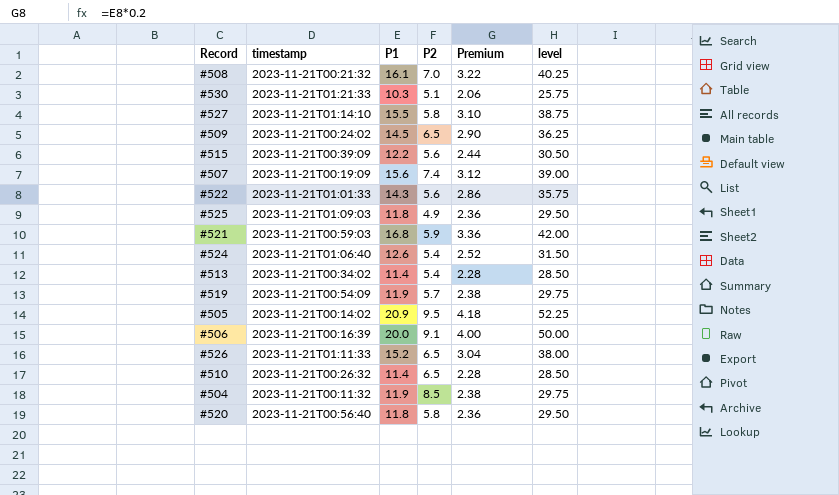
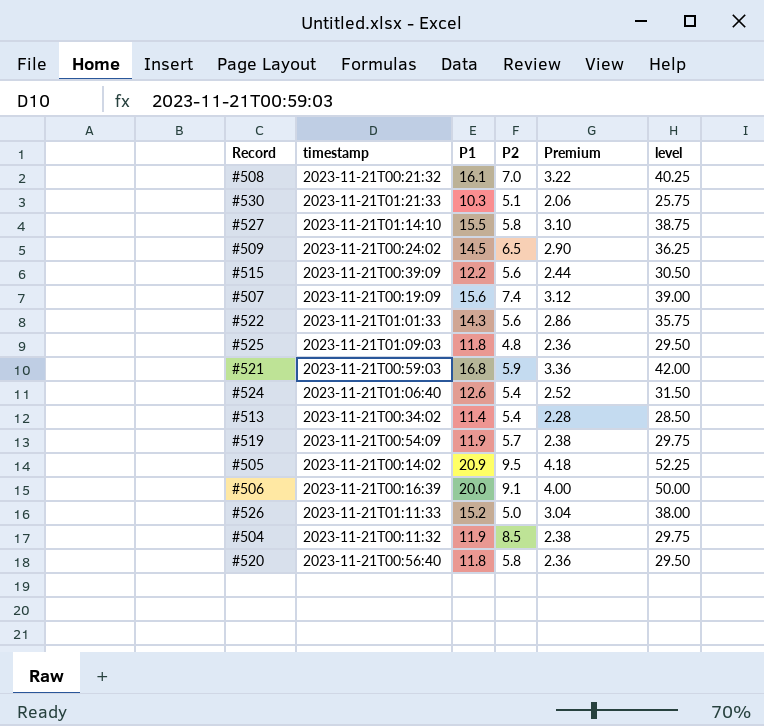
row #510: 2023-11-21T00:26:32 | 11.4 | 6.5 | 2.28 | 28.50 -> none
#525 | P2: 4.9 -> 4.8
#526 | P2: 6.5 -> 5.0

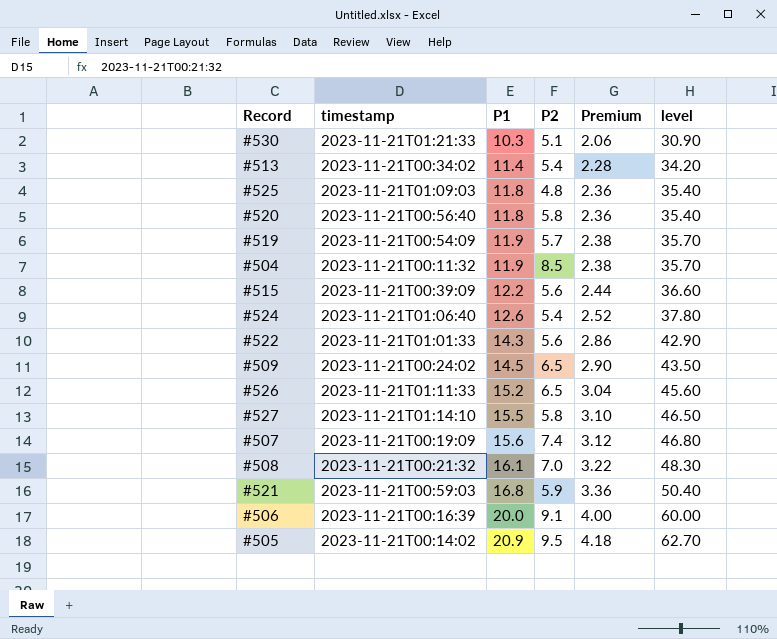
row order: none -> P1 ascending
column level | formula: [P1] * 2.5 -> [P1] * 3
#526 | P2: 5.0 -> 6.5

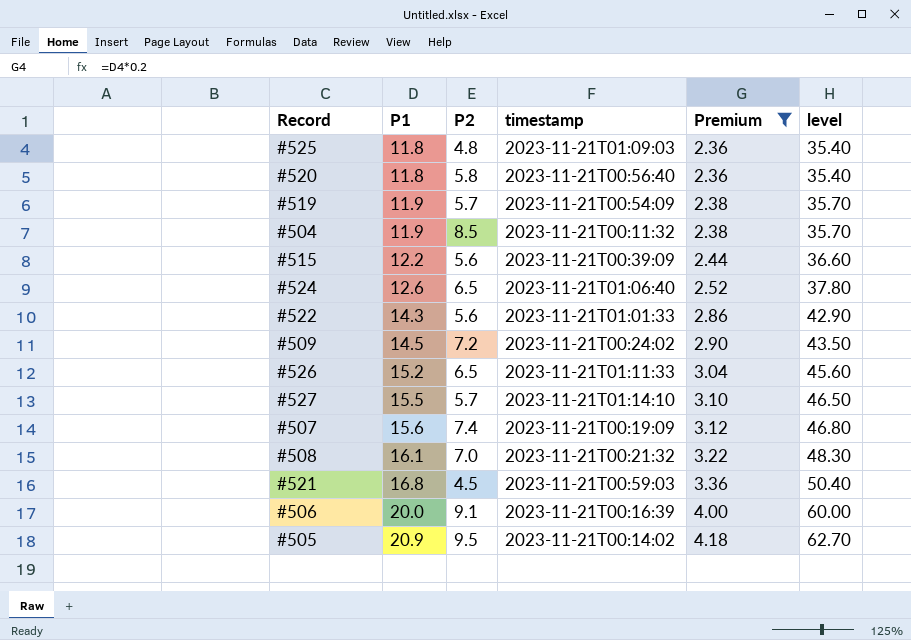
filter: none -> Premium >= 2.36
column timestamp | position: 2 -> 4
#524 | P2: 5.4 -> 6.5
#509 | P2: 6.5 -> 7.2
#527 | P2: 5.8 -> 5.7
#521 | P2: 5.9 -> 4.5

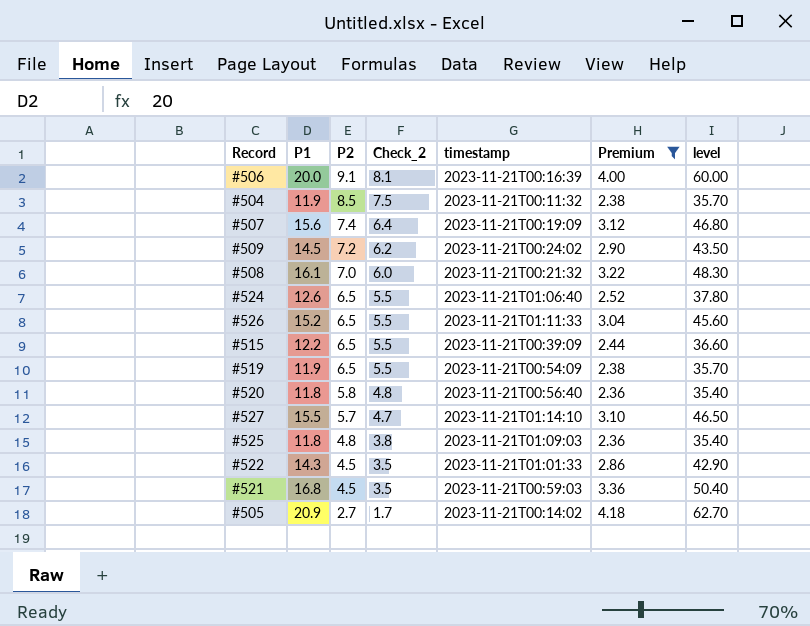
row order: P1 ascending -> P2 descending
column Check_2 | formula: none -> [P2] - 1
#515 | P2: 5.6 -> 6.5
#519 | P2: 5.7 -> 6.5
#522 | P2: 5.6 -> 4.5
#505 | P2: 9.5 -> 2.7

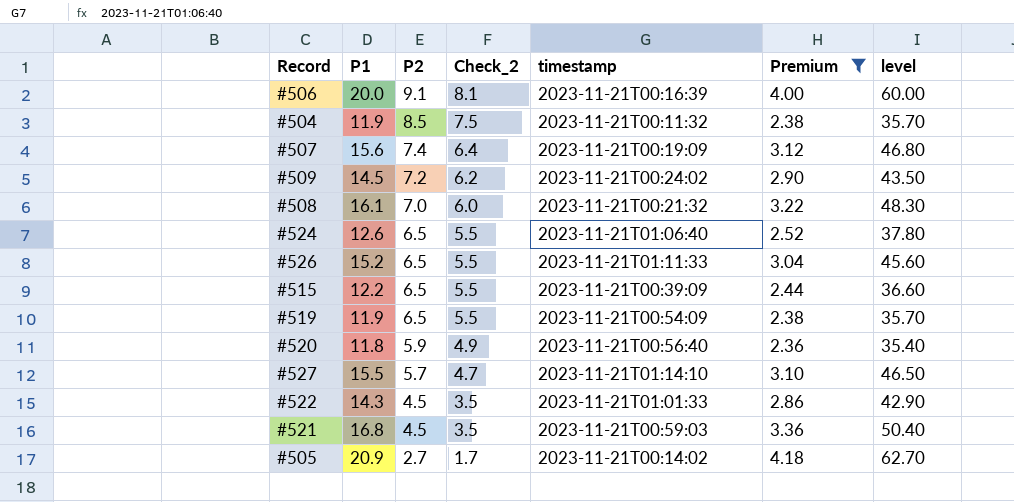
row #525: 11.8 | 4.8 | 3.8 | 2023-11-21T01:09:03 | 2.36 | 35.40 -> none
#520 | P2: 5.8 -> 5.9
#520 | Check_2: 4.8 -> 4.9

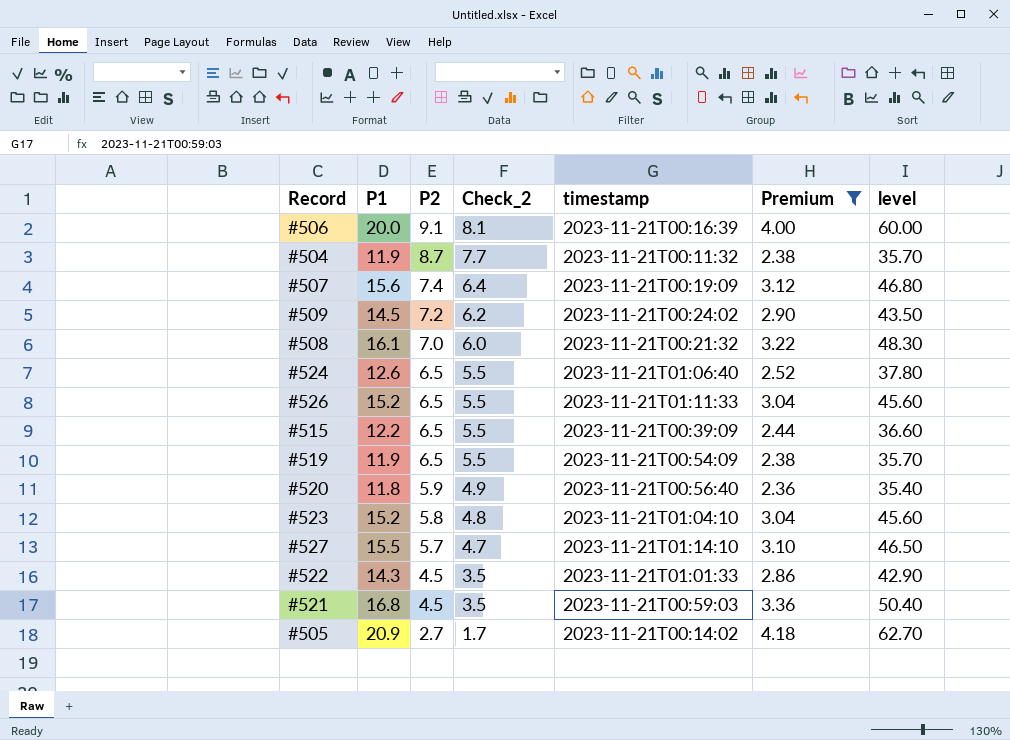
#504 | P2: 8.5 -> 8.7
#504 | Check_2: 7.5 -> 7.7
row #523: none -> 15.2 | 5.8 | 4.8 | 2023-11-21T01:04:10 | 3.04 | 45.60

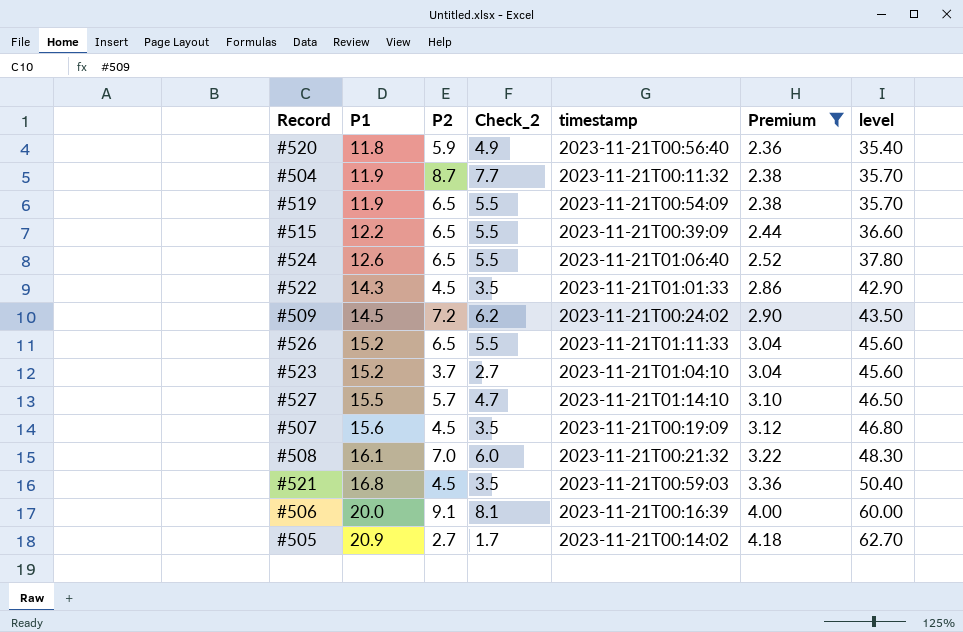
row order: P2 descending -> P1 ascending
#523 | P2: 5.8 -> 3.7
#523 | Check_2: 4.8 -> 2.7
#507 | P2: 7.4 -> 4.5
#507 | Check_2: 6.4 -> 3.5

